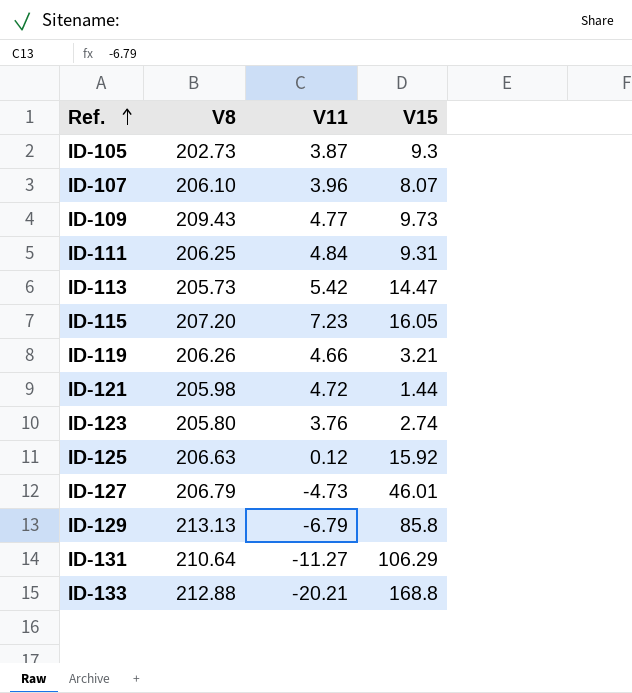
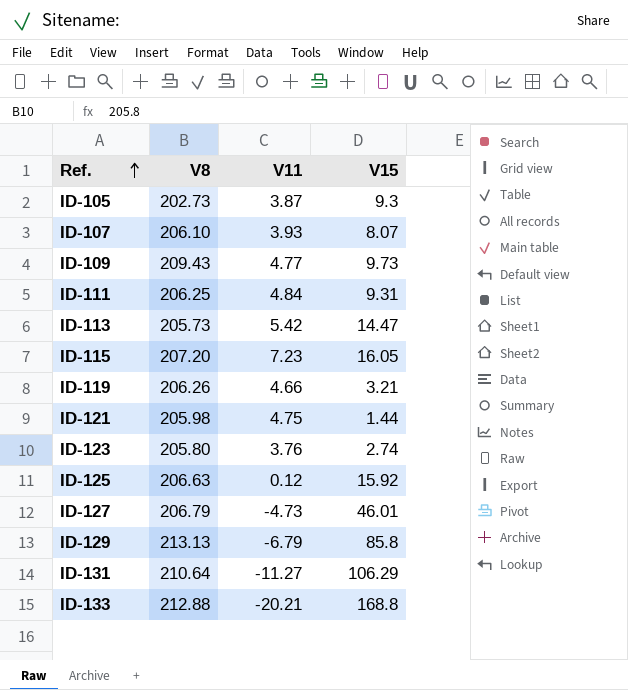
ID-107 | V11: 3.96 -> 3.93
ID-121 | V11: 4.72 -> 4.75

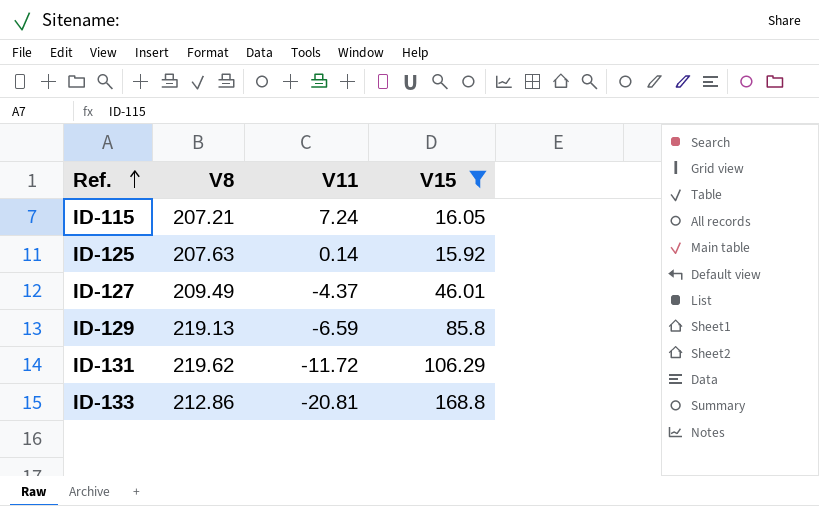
filter: none -> V15 >= 15.92
ID-115 | V8: 207.20 -> 207.21
ID-115 | V11: 7.23 -> 7.24
ID-125 | V8: 206.63 -> 207.63
ID-125 | V11: 0.12 -> 0.14
ID-127 | V8: 206.79 -> 209.49
ID-127 | V11: -4.73 -> -4.37
ID-129 | V8: 213.13 -> 219.13
ID-129 | V11: -6.79 -> -6.59
ID-131 | V8: 210.64 -> 219.62
ID-131 | V11: -11.27 -> -11.72
ID-133 | V8: 212.88 -> 212.86
ID-133 | V11: -20.21 -> -20.81

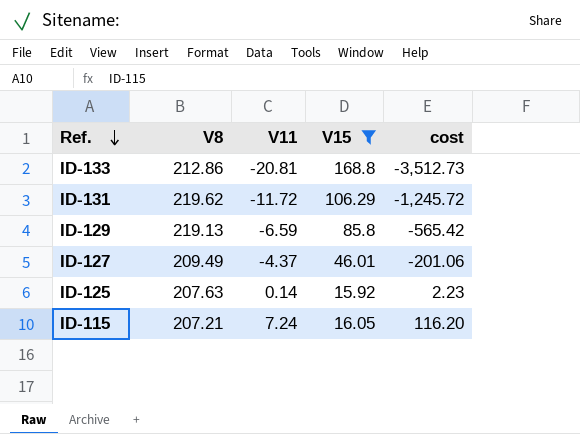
row order: Ref. ascending -> Ref. descending
column cost | formula: none -> [V11] * [V15]

